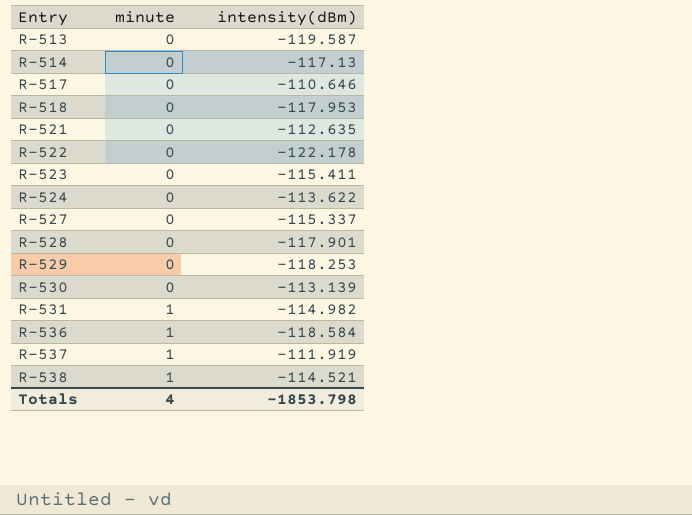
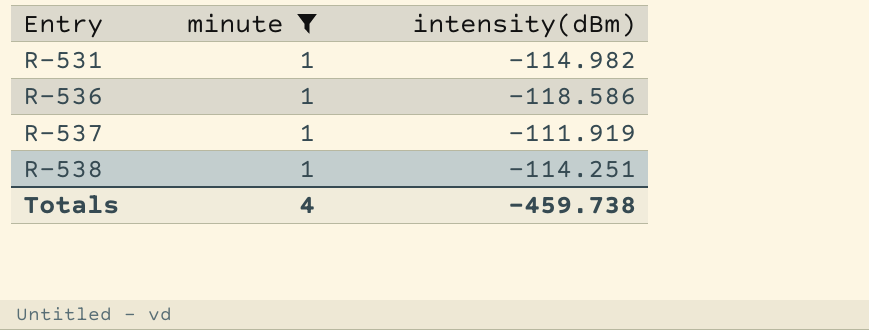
filter: none -> minute = 1
R-536 | intensity(dBm): -118.584 -> -118.586
R-538 | intensity(dBm): -114.521 -> -114.251
Totals | intensity(dBm): -1853.798 -> -459.738

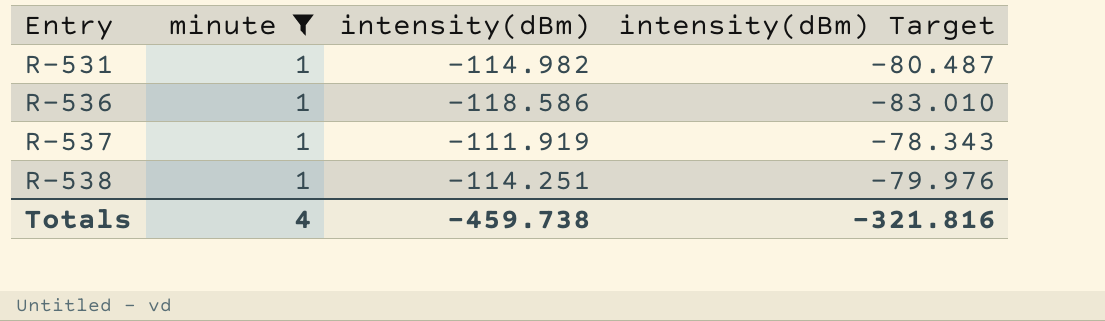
column intensity(dBm) Target | formula: none -> [intensity(dBm)] * 0.7

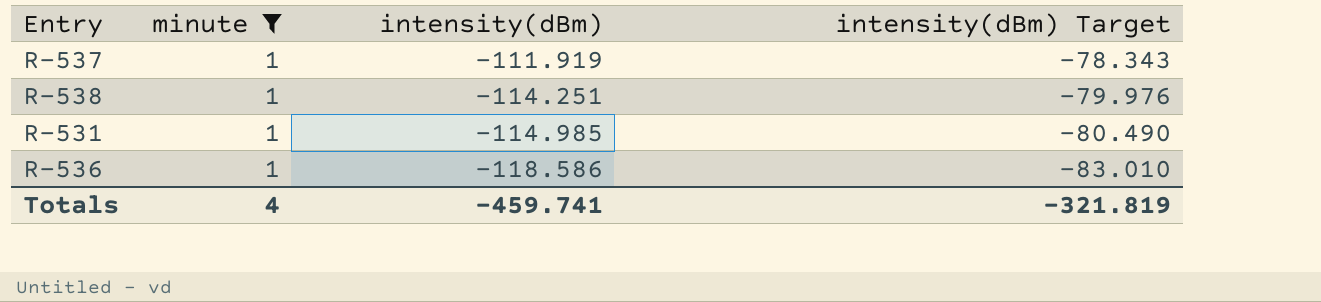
row order: Entry ascending -> intensity(dBm) descending
R-531 | intensity(dBm): -114.982 -> -114.985
R-531 | intensity(dBm) Target: -80.487 -> -80.490
Totals | intensity(dBm): -459.738 -> -459.741
Totals | intensity(dBm) Target: -321.816 -> -321.819

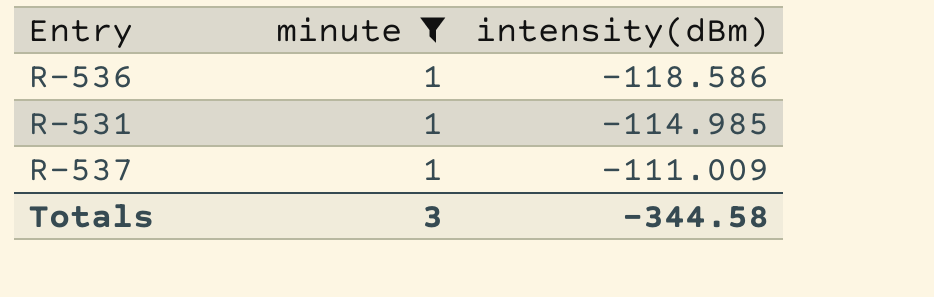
row order: intensity(dBm) descending -> intensity(dBm) ascending
column intensity(dBm) Target | formula: [intensity(dBm)] * 0.7 -> none
row R-538: 1 | -114.251 | -79.976 -> none
R-537 | intensity(dBm): -111.919 -> -111.009
Totals | minute: 4 -> 3
Totals | intensity(dBm): -459.741 -> -344.58

